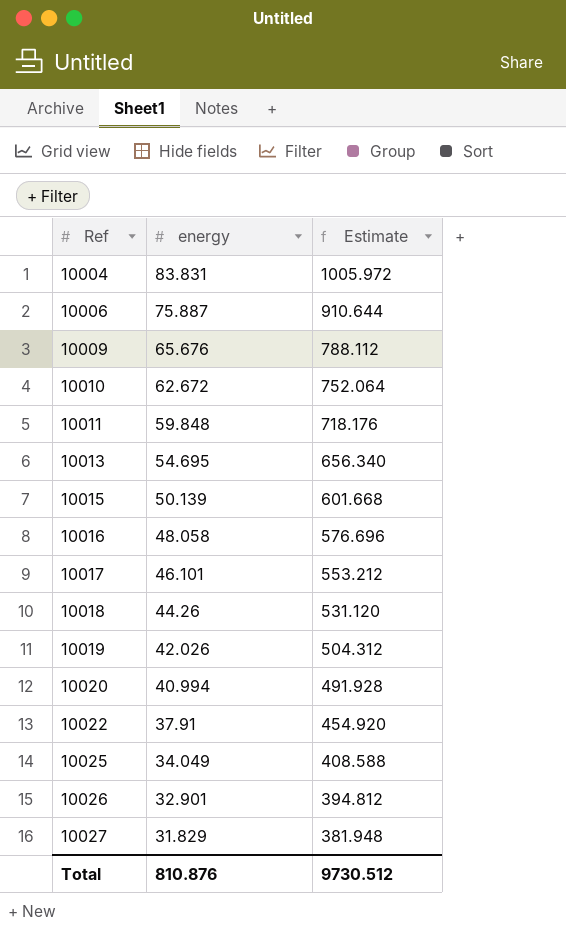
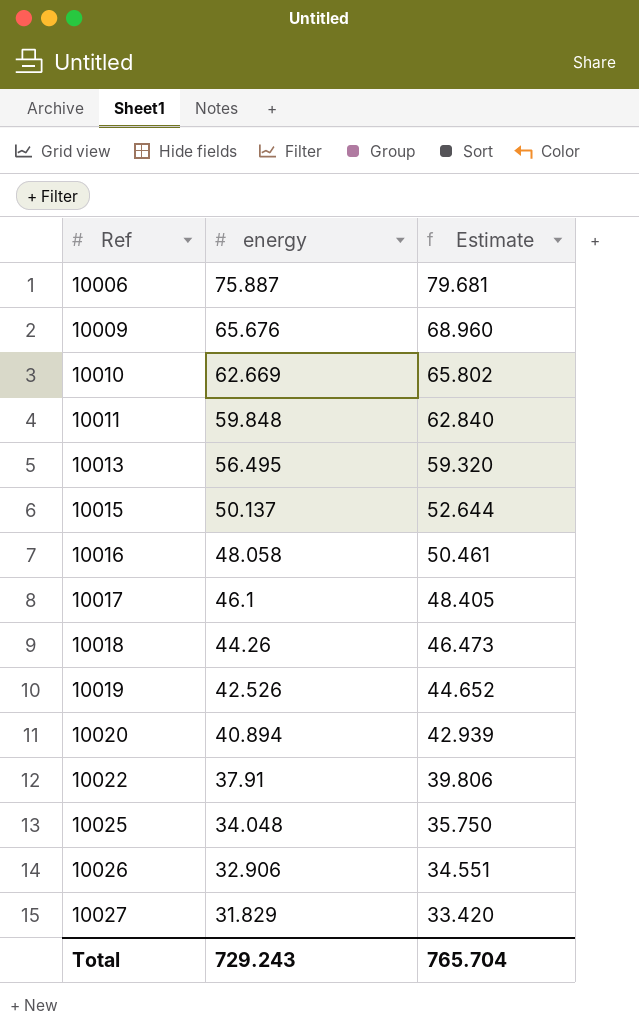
column Estimate | formula: [energy] * 12 -> [energy] * 1.05
row 10004: 83.831 | 1005.972 -> none
10010 | energy: 62.672 -> 62.669
10013 | energy: 54.695 -> 56.495
10015 | energy: 50.139 -> 50.137
10017 | energy: 46.101 -> 46.1
10019 | energy: 42.026 -> 42.526
10020 | energy: 40.994 -> 40.894
10025 | energy: 34.049 -> 34.048
10026 | energy: 32.901 -> 32.906
Total | energy: 810.876 -> 729.243
Total | Estimate: 9730.512 -> 765.704

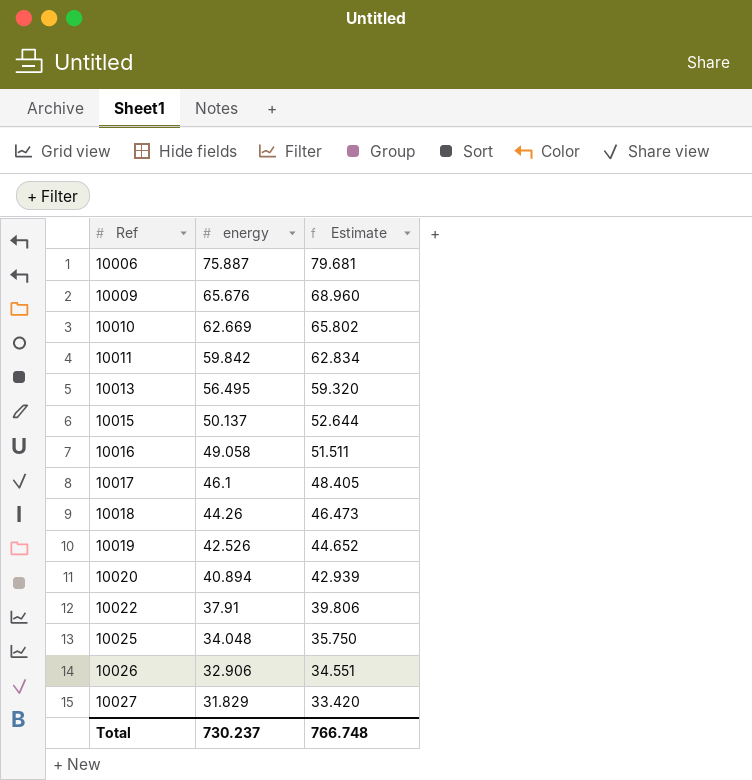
10011 | energy: 59.848 -> 59.842
10011 | Estimate: 62.840 -> 62.834
10016 | energy: 48.058 -> 49.058
10016 | Estimate: 50.461 -> 51.511
Total | energy: 729.243 -> 730.237
Total | Estimate: 765.704 -> 766.748

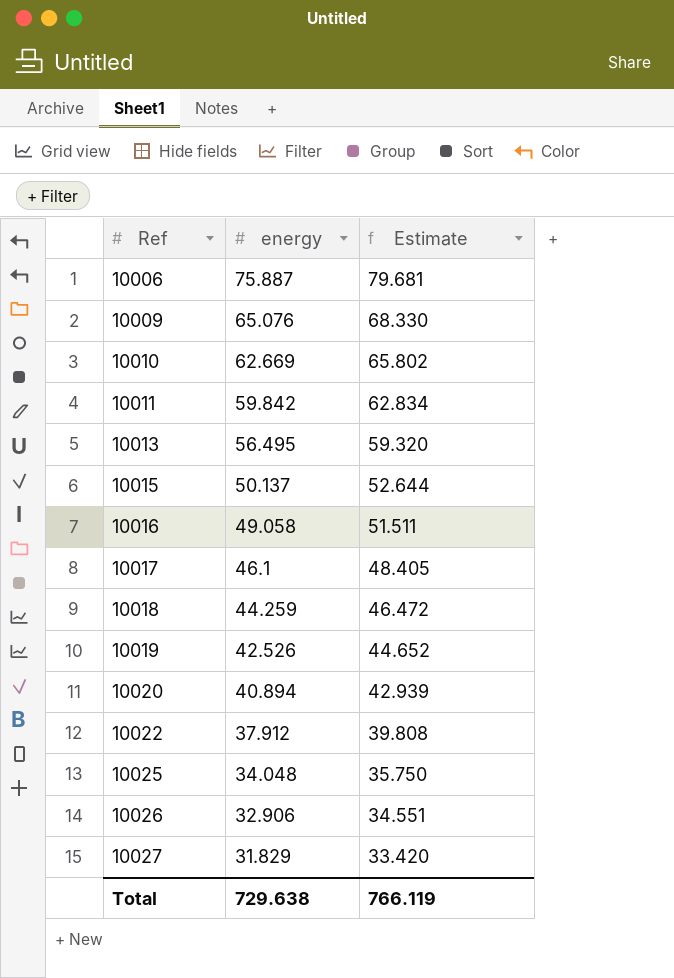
10009 | energy: 65.676 -> 65.076
10009 | Estimate: 68.960 -> 68.330
10018 | energy: 44.26 -> 44.259
10018 | Estimate: 46.473 -> 46.472
10022 | energy: 37.91 -> 37.912
10022 | Estimate: 39.806 -> 39.808
Total | energy: 730.237 -> 729.638
Total | Estimate: 766.748 -> 766.119

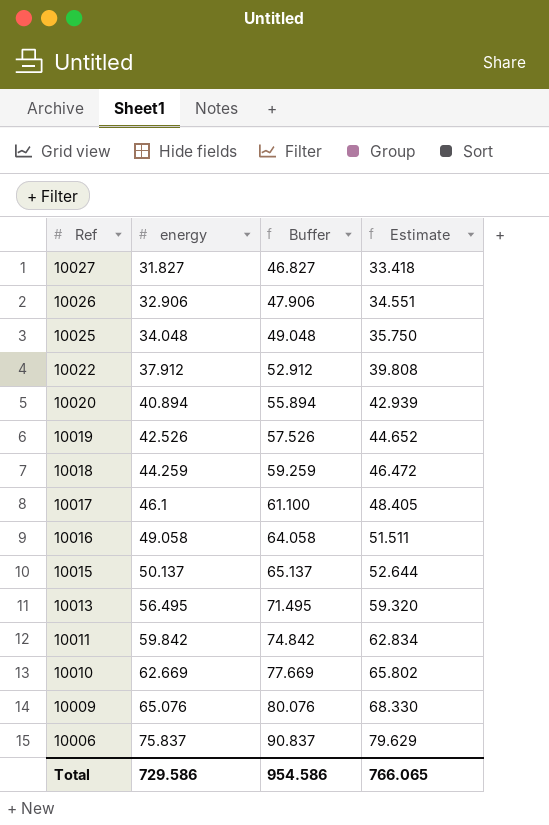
row order: Ref ascending -> Ref descending
column Buffer | formula: none -> [energy] + 15
10027 | energy: 31.829 -> 31.827
10027 | Estimate: 33.420 -> 33.418
10006 | energy: 75.887 -> 75.837
10006 | Estimate: 79.681 -> 79.629
Total | energy: 729.638 -> 729.586
Total | Estimate: 766.119 -> 766.065

